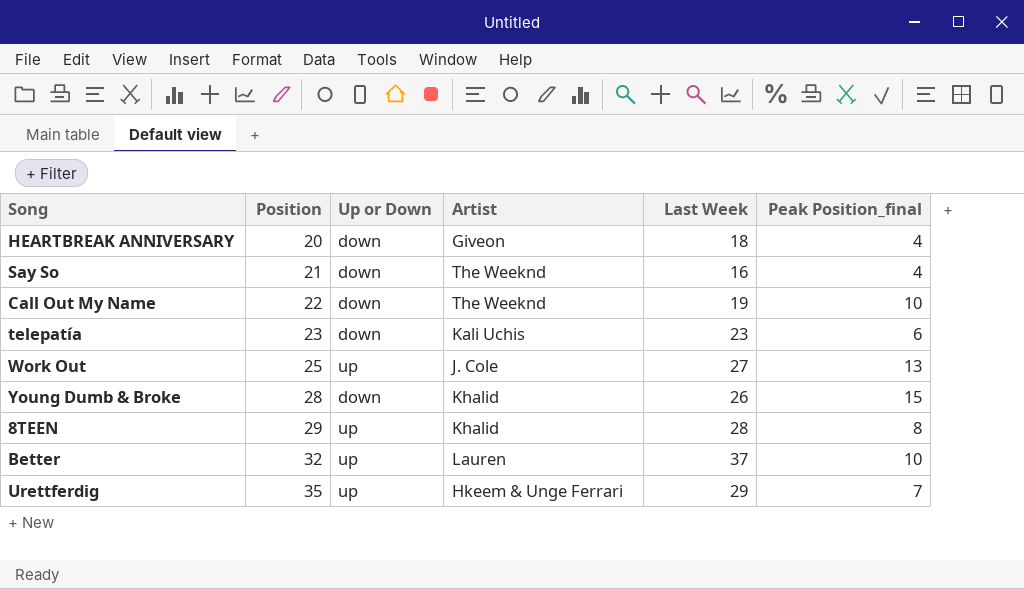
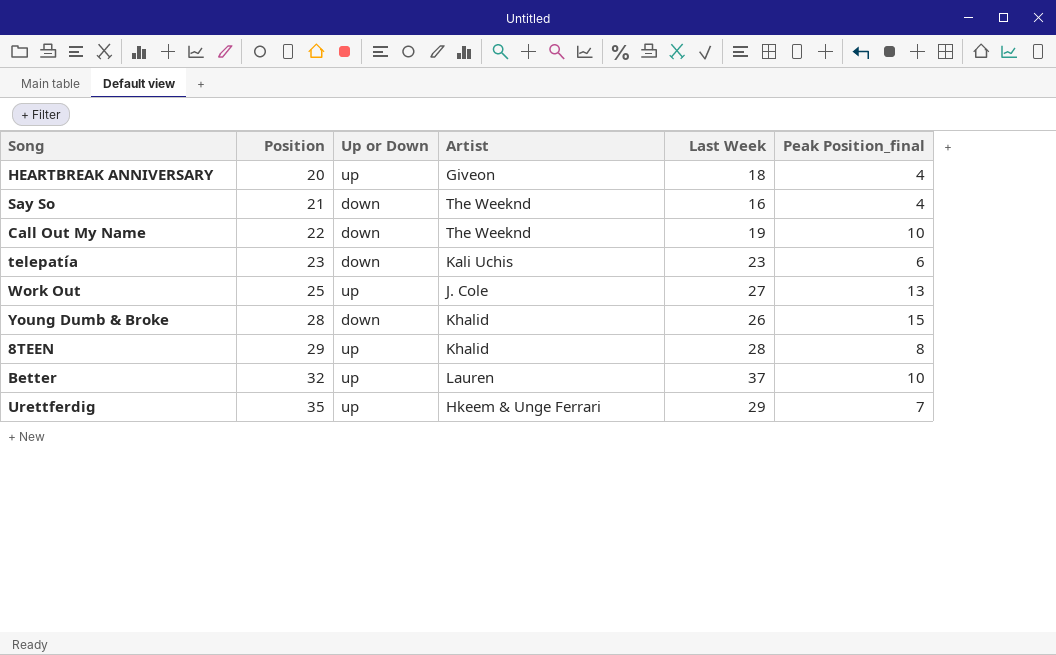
HEARTBREAK ANNIVERSARY | Up or Down: down -> up

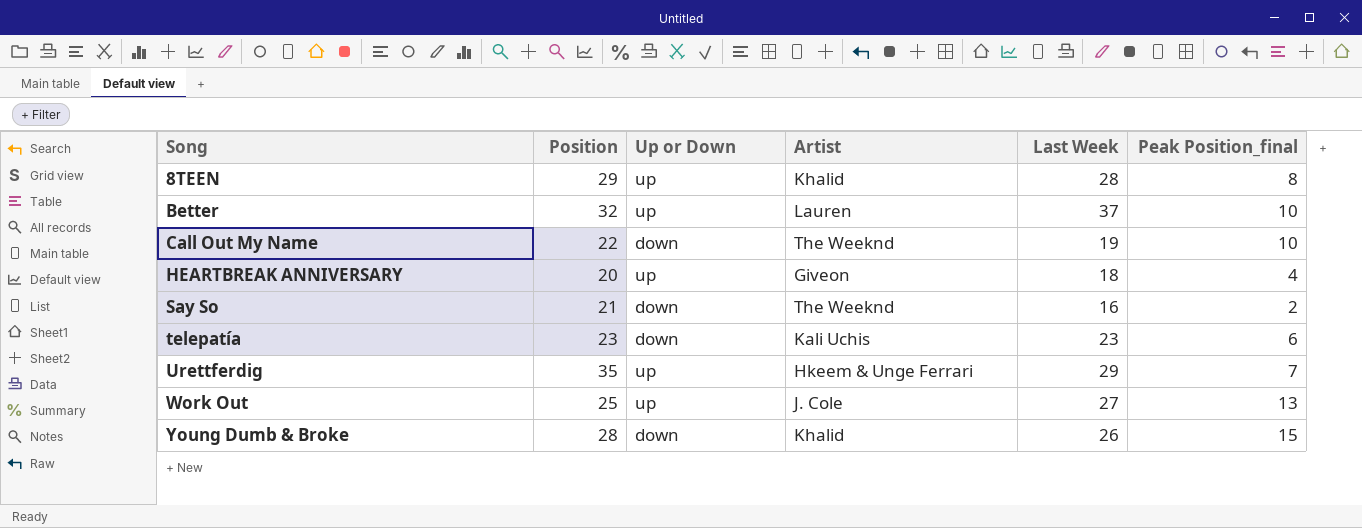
row order: Position ascending -> Song ascending
Say So | Peak Position_final: 4 -> 2

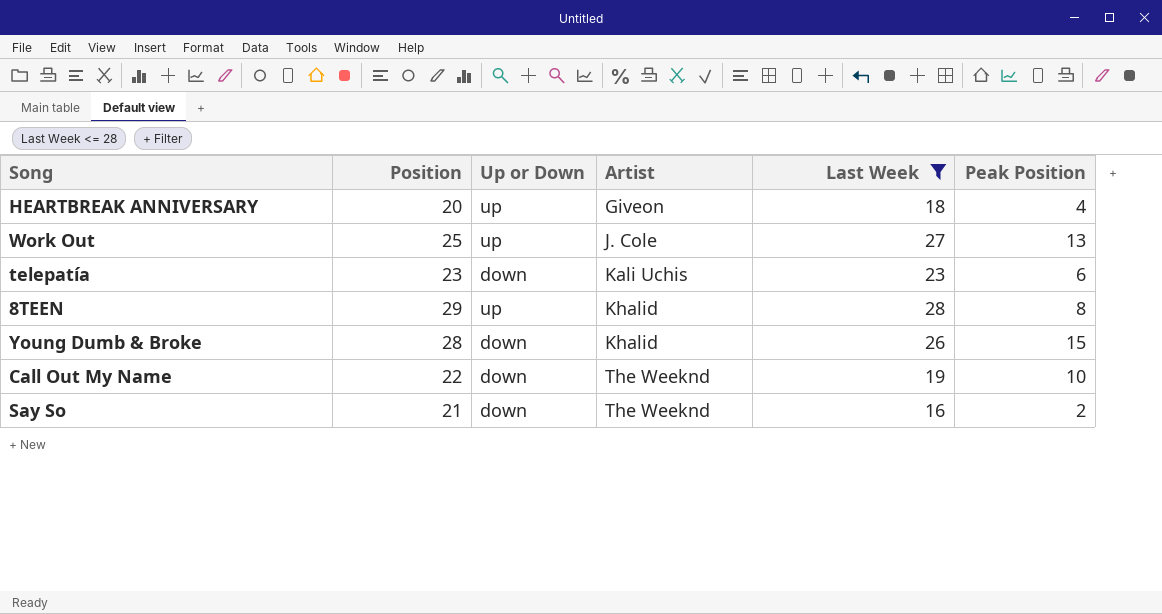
filter: none -> Last Week <= 28
row order: Song ascending -> Artist ascending
column name: Peak Position_final -> Peak Position

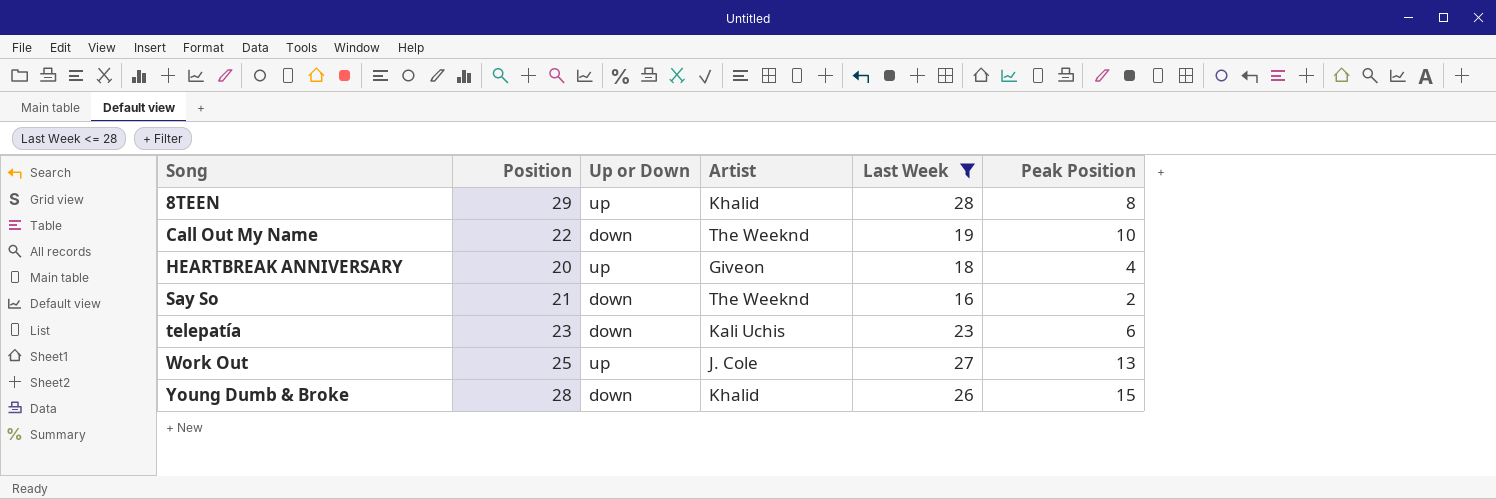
row order: Artist ascending -> Song ascending

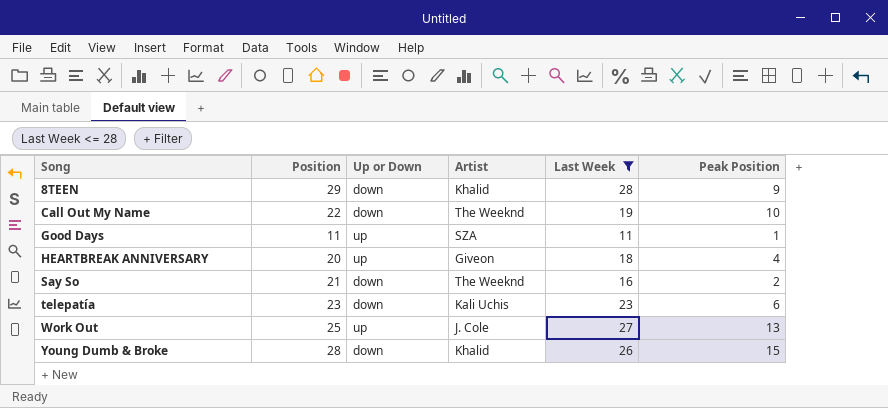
8TEEN | Up or Down: up -> down
8TEEN | Peak Position: 8 -> 9
row Good Days: none -> 11 | up | SZA | 11 | 1

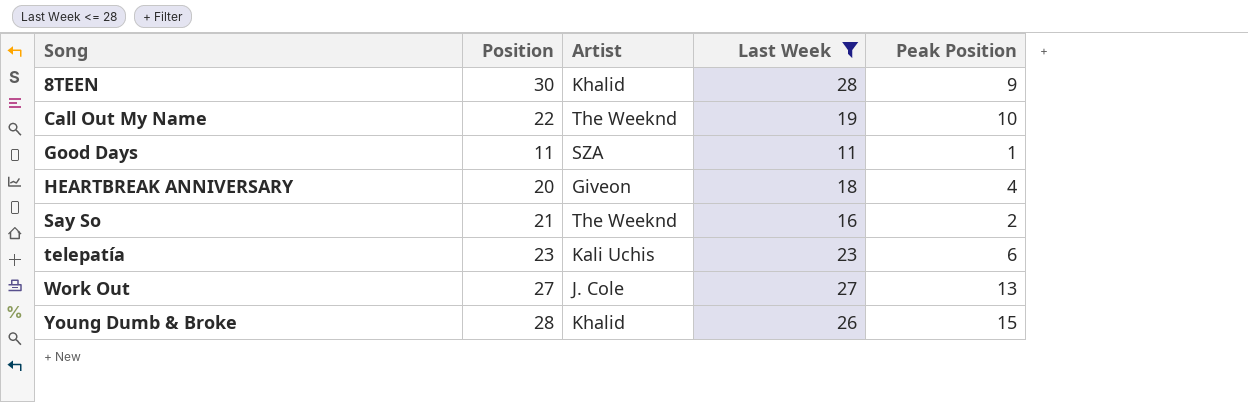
column Up or Down | position: 3 -> none
8TEEN | Position: 29 -> 30
Work Out | Position: 25 -> 27

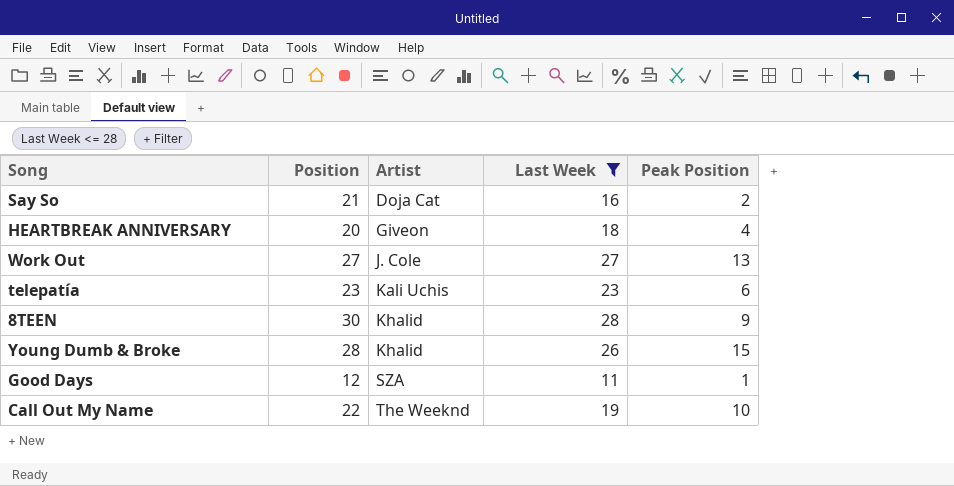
row order: Song ascending -> Artist ascending
Say So | Artist: The Weeknd -> Doja Cat
Good Days | Position: 11 -> 12

